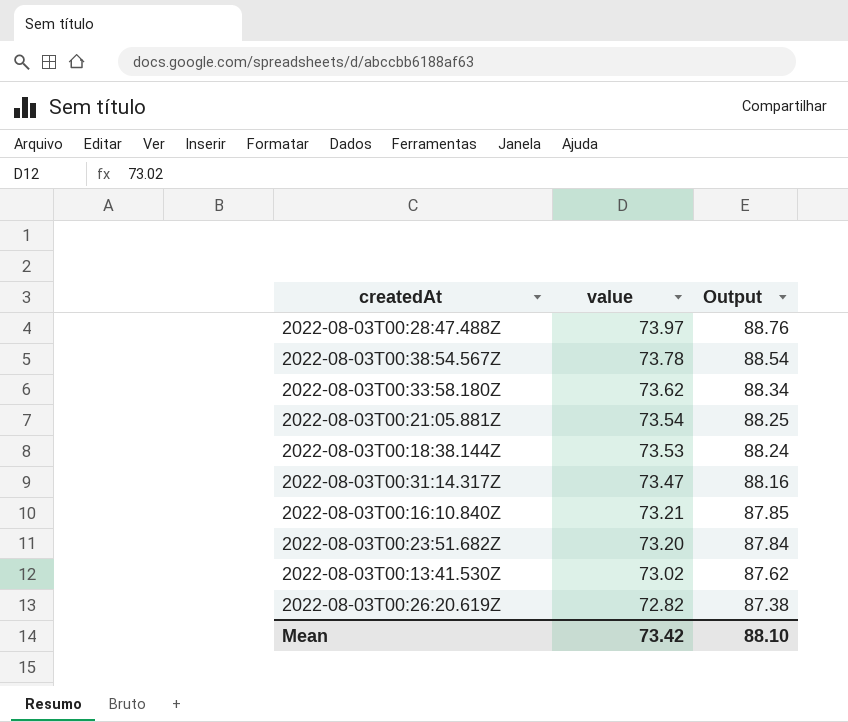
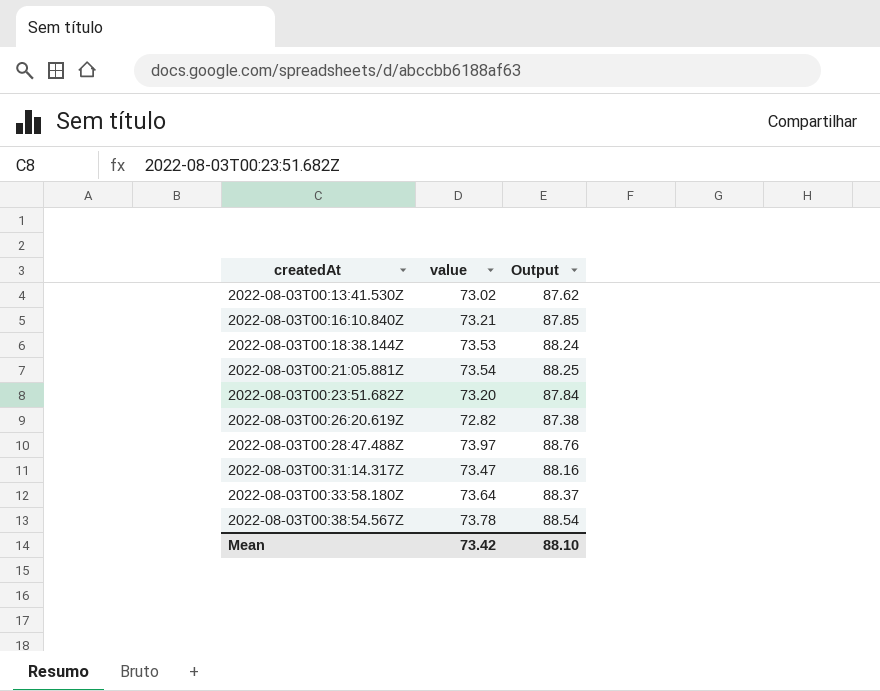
row order: value descending -> createdAt ascending
2022-08-03T00:33:58.180Z | value: 73.62 -> 73.64
2022-08-03T00:33:58.180Z | Output: 88.34 -> 88.37

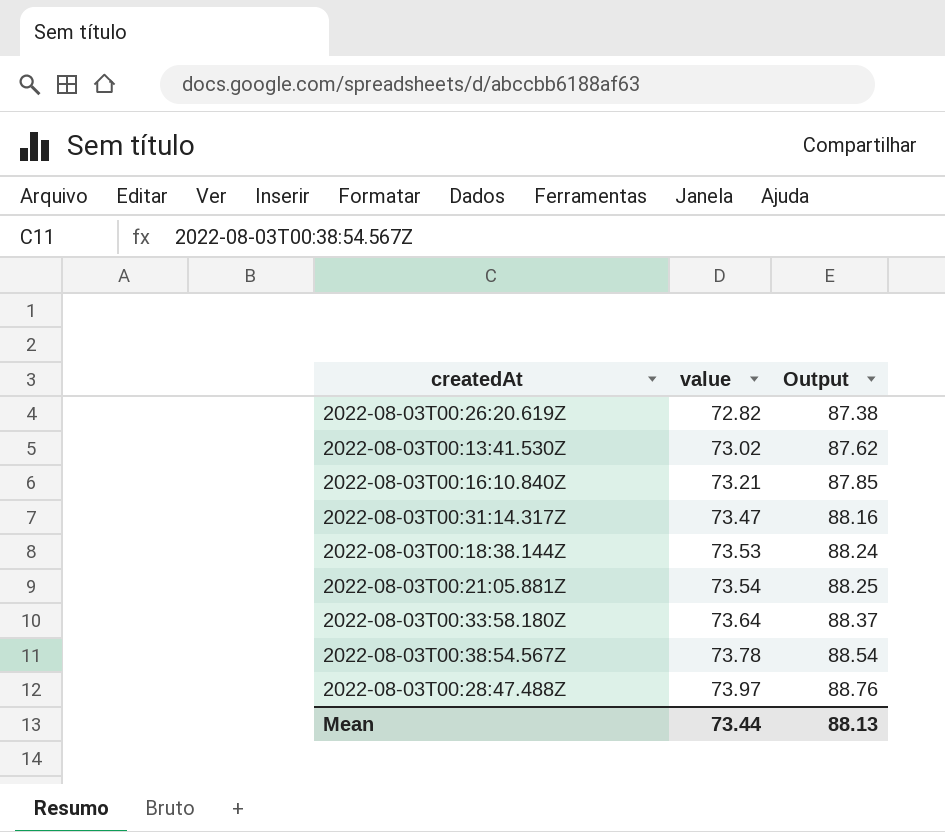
row order: createdAt ascending -> value ascending
row 2022-08-03T00:23:51.682Z: 73.20 | 87.84 -> none
Mean | value: 73.42 -> 73.44
Mean | Output: 88.10 -> 88.13

